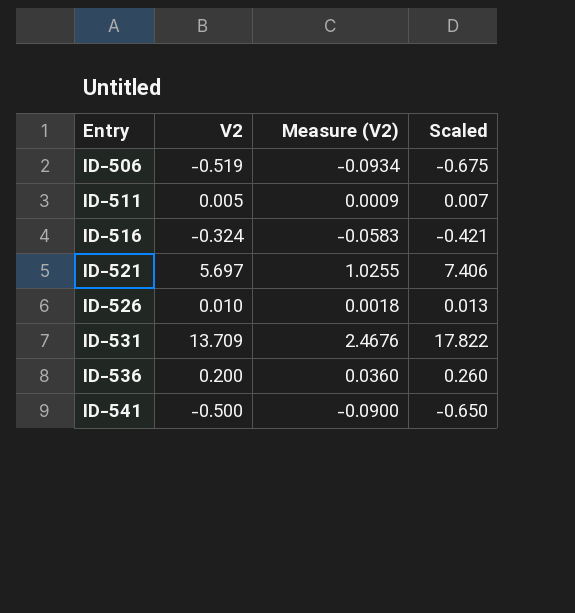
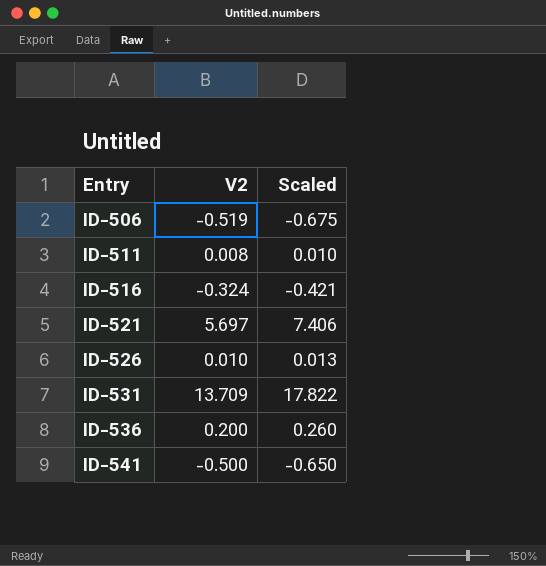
column Measure (V2) | formula: [V2] * 0.18 -> none
ID-511 | V2: 0.005 -> 0.008
ID-511 | Scaled: 0.007 -> 0.010

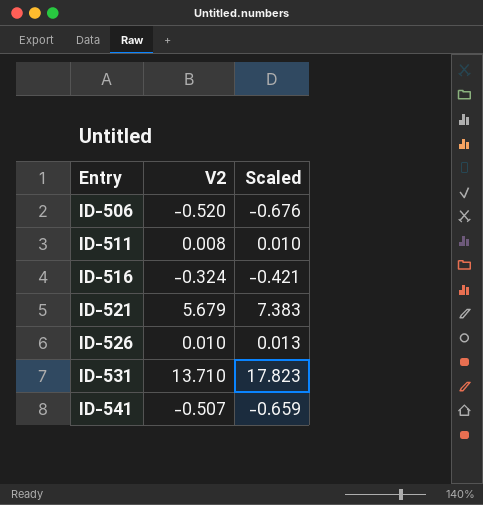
row ID-536: 0.200 | 0.260 -> none
ID-506 | V2: -0.519 -> -0.520
ID-506 | Scaled: -0.675 -> -0.676
ID-521 | V2: 5.697 -> 5.679
ID-521 | Scaled: 7.406 -> 7.383
ID-531 | V2: 13.709 -> 13.710
ID-531 | Scaled: 17.822 -> 17.823
ID-541 | V2: -0.500 -> -0.507
ID-541 | Scaled: -0.650 -> -0.659

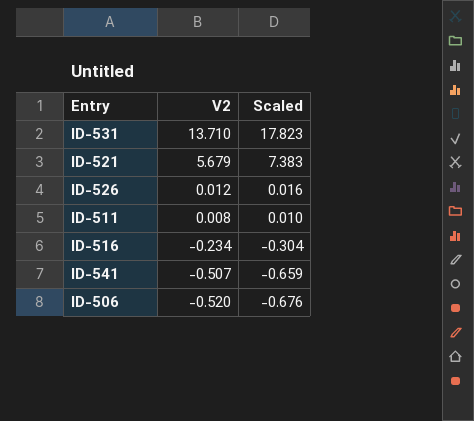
row order: Entry ascending -> V2 descending
ID-526 | V2: 0.010 -> 0.012
ID-526 | Scaled: 0.013 -> 0.016
ID-516 | V2: -0.324 -> -0.234
ID-516 | Scaled: -0.421 -> -0.304

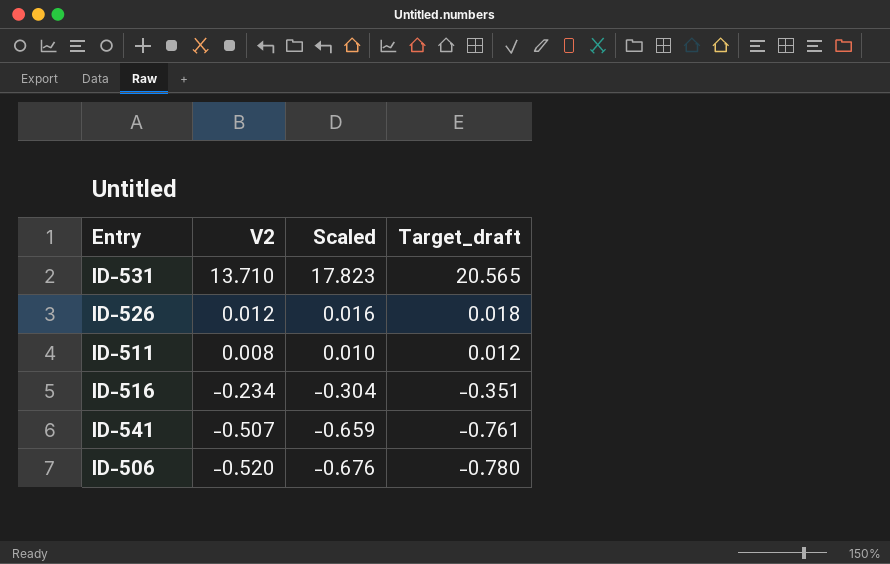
column Target_draft | formula: none -> [V2] * 1.5
row ID-521: 5.679 | 7.383 -> none

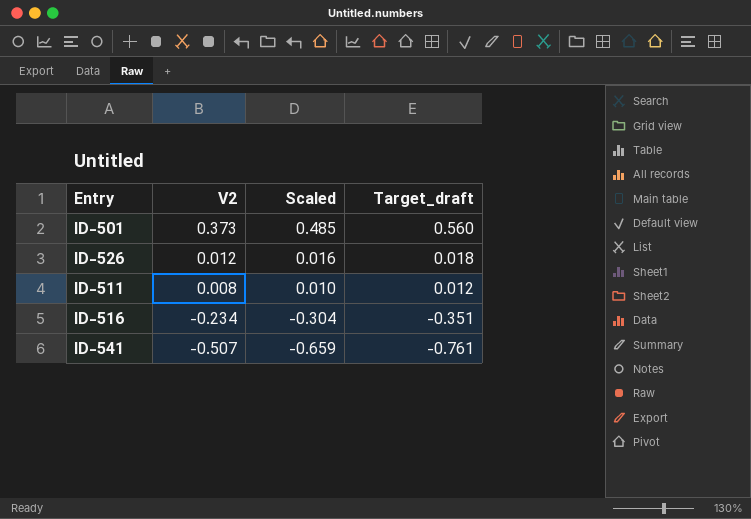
row ID-531: 13.710 | 17.823 | 20.565 -> none
row ID-506: -0.520 | -0.676 | -0.780 -> none
row ID-501: none -> 0.373 | 0.485 | 0.560

